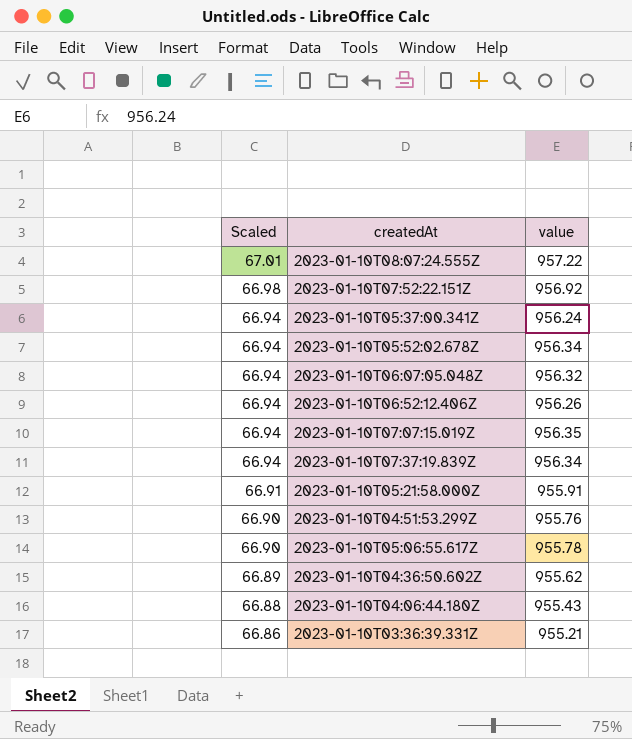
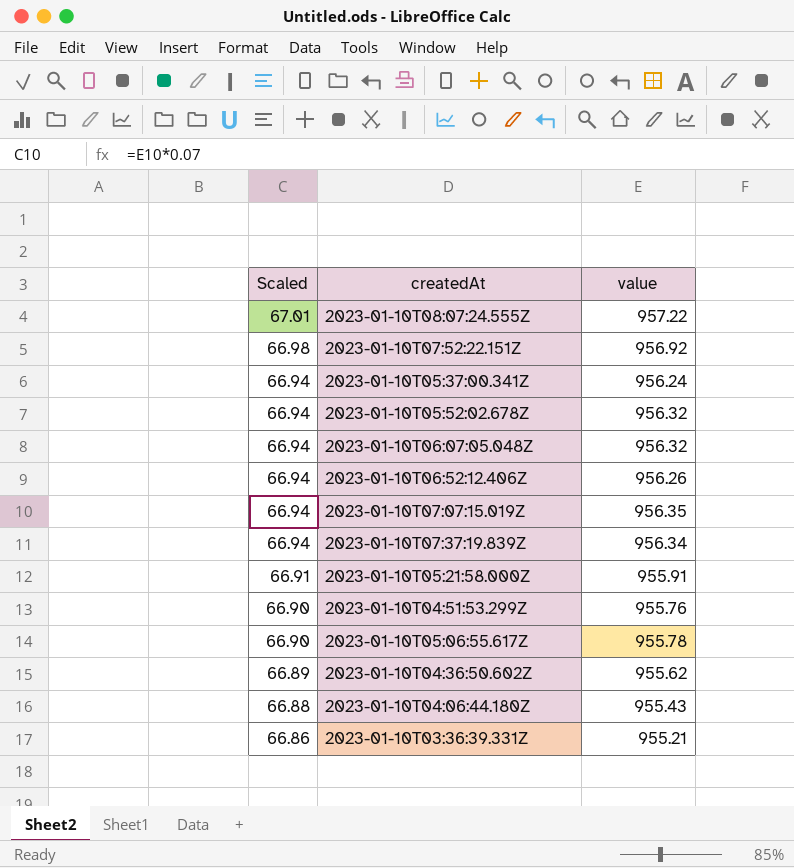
2023-01-10T05:52:02.678Z | value: 956.34 -> 956.32

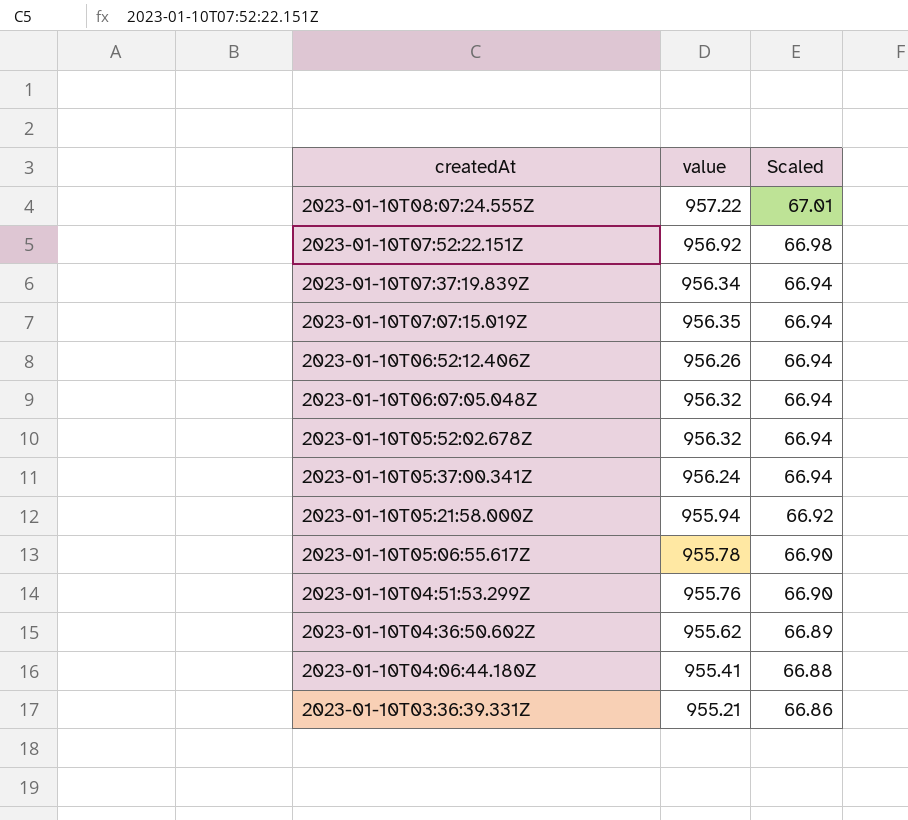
row order: Scaled descending -> createdAt descending
column Scaled | position: 1 -> 3
2023-01-10T05:21:58.000Z | value: 955.91 -> 955.94
2023-01-10T05:21:58.000Z | Scaled: 66.91 -> 66.92
2023-01-10T04:06:44.180Z | value: 955.43 -> 955.41

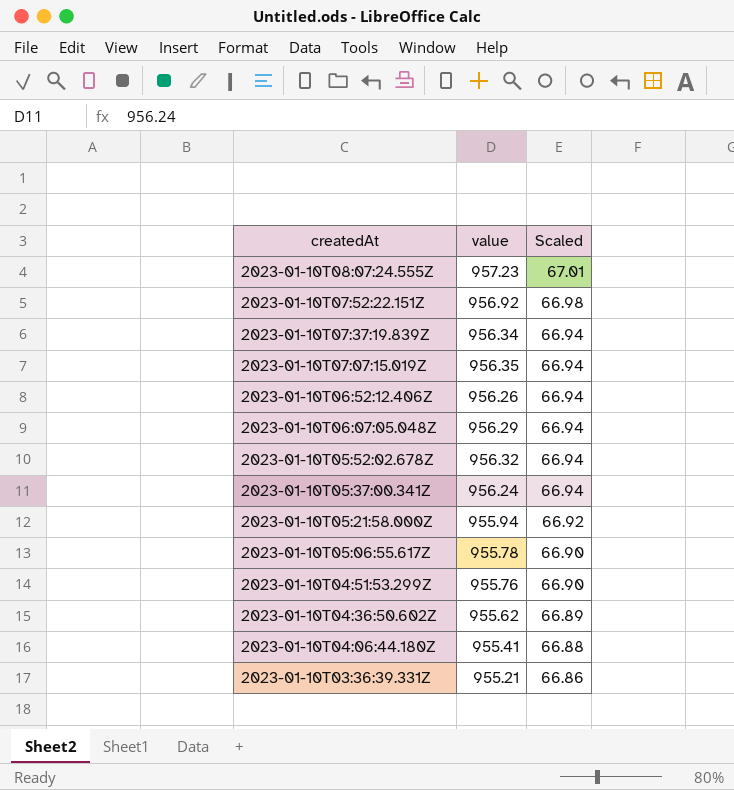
2023-01-10T08:07:24.555Z | value: 957.22 -> 957.23
2023-01-10T06:07:05.048Z | value: 956.32 -> 956.29

